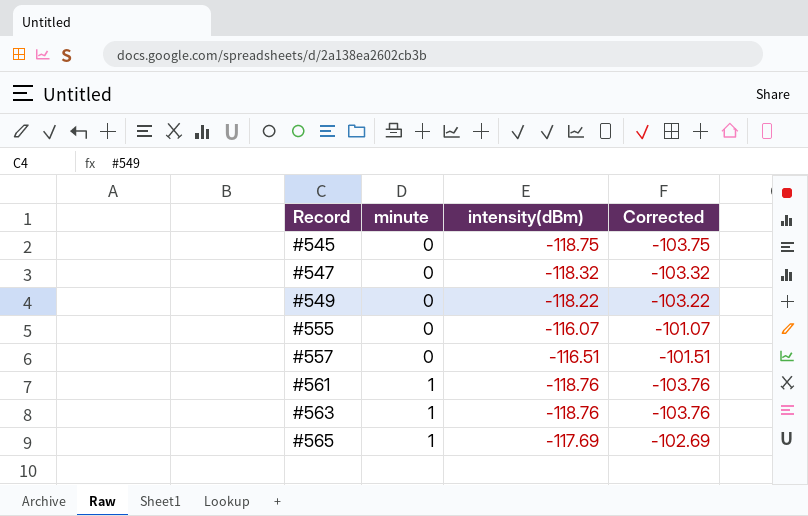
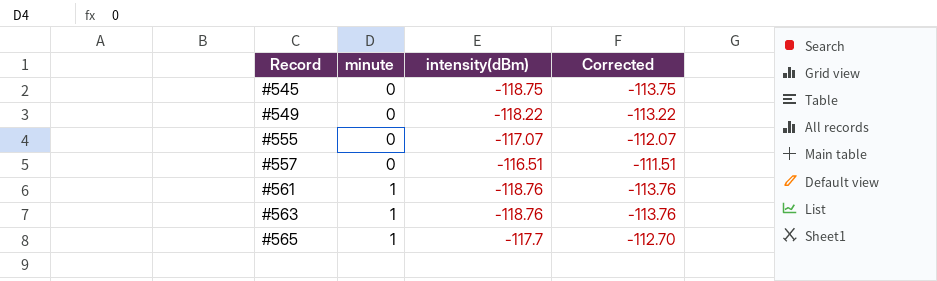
column Corrected | formula: [intensity(dBm)] + 15 -> [intensity(dBm)] + 5
row #547: 0 | -118.32 | -103.32 -> none
#555 | intensity(dBm): -116.07 -> -117.07
#565 | intensity(dBm): -117.69 -> -117.7

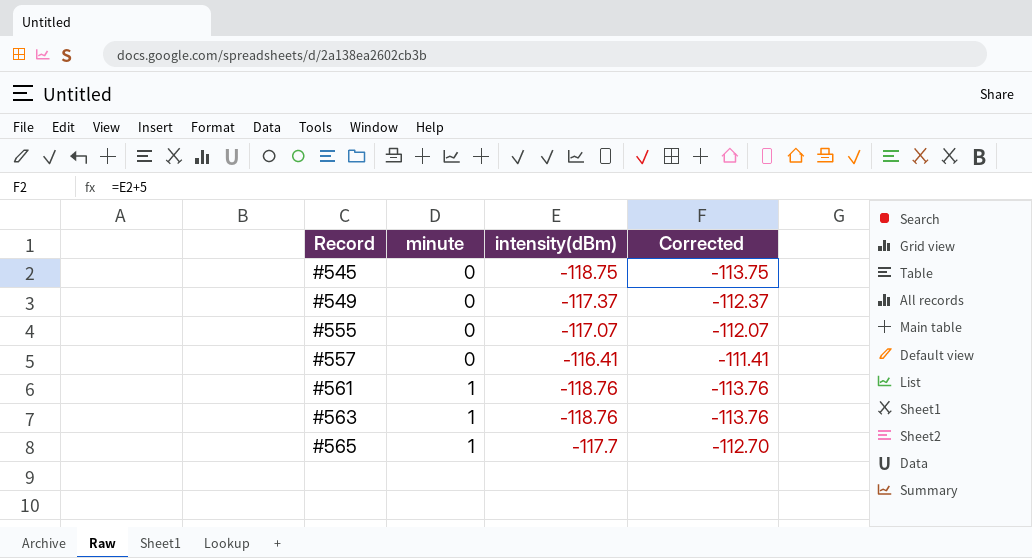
#549 | intensity(dBm): -118.22 -> -117.37
#549 | Corrected: -113.22 -> -112.37
#557 | intensity(dBm): -116.51 -> -116.41
#557 | Corrected: -111.51 -> -111.41

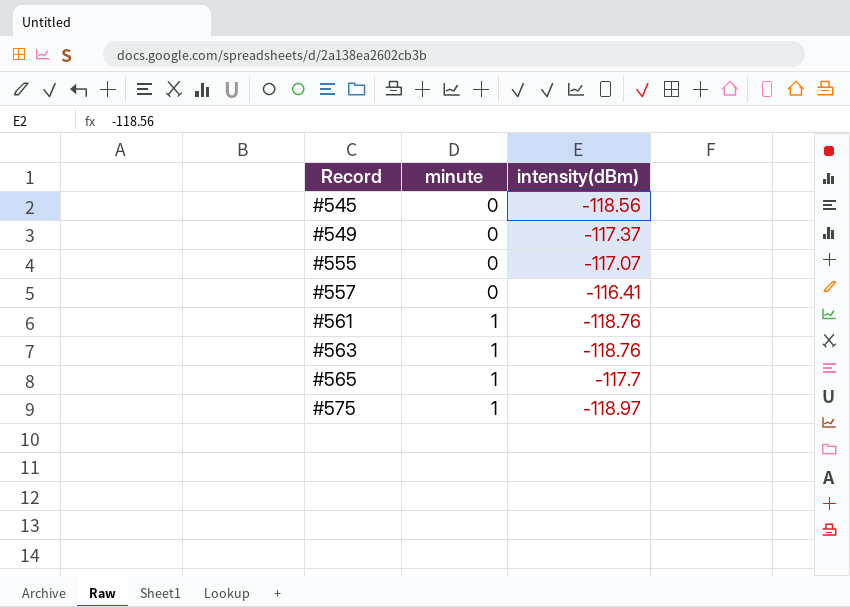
column Corrected | formula: [intensity(dBm)] + 5 -> none
#545 | intensity(dBm): -118.75 -> -118.56
row #575: none -> 1 | -118.97

